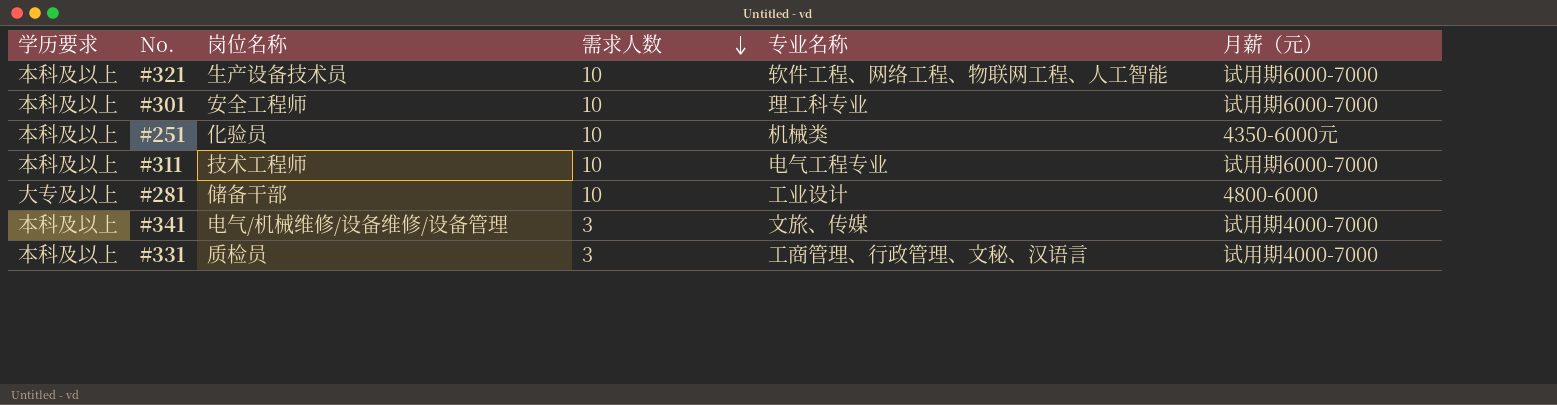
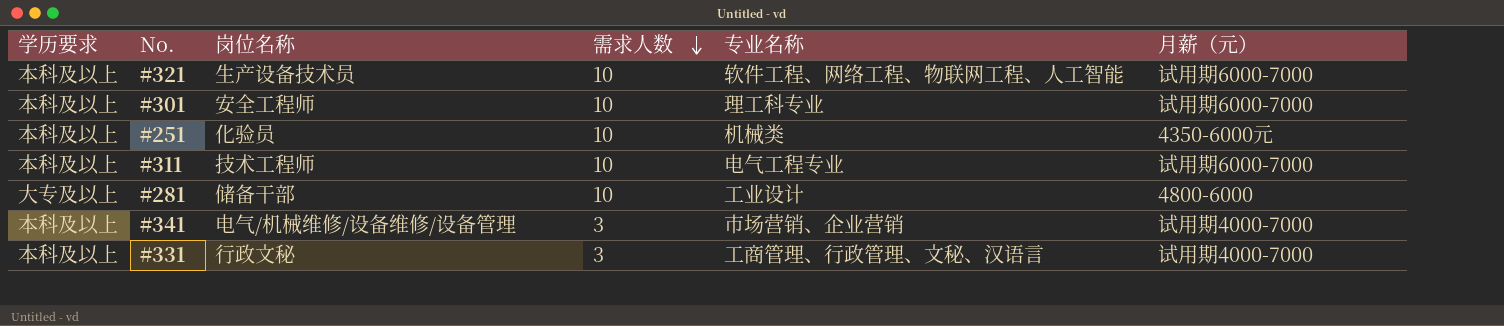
#341 | 专业名称: 文旅、传媒 -> 市场营销、企业营销
#331 | 岗位名称: 质检员 -> 行政文秘

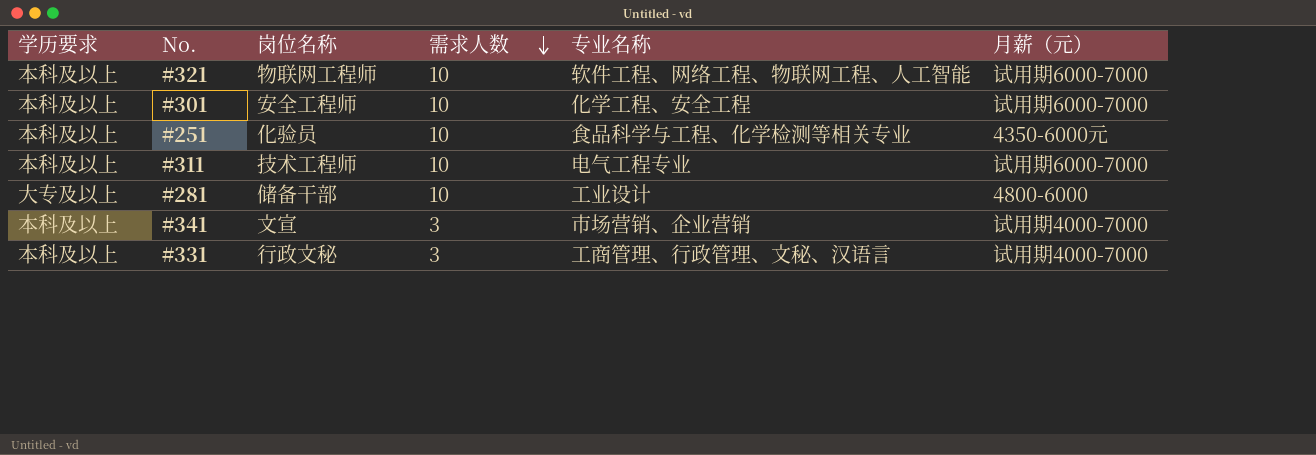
#321 | 岗位名称: 生产设备技术员 -> 物联网工程师
#301 | 专业名称: 理工科专业 -> 化学工程、安全工程
#251 | 专业名称: 机械类 -> 食品科学与工程、化学检测等相关专业
#341 | 岗位名称: 电气/机械维修/设备维修/设备管理 -> 文宣

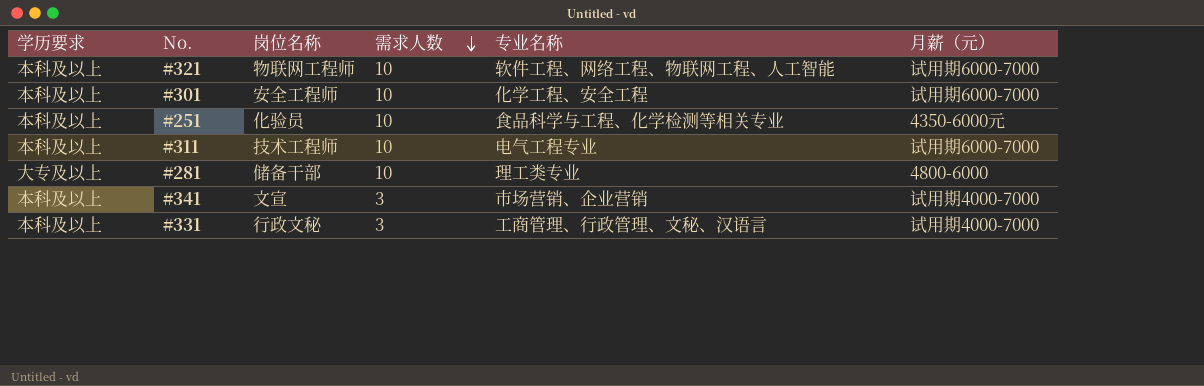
#281 | 专业名称: 工业设计 -> 理工类专业

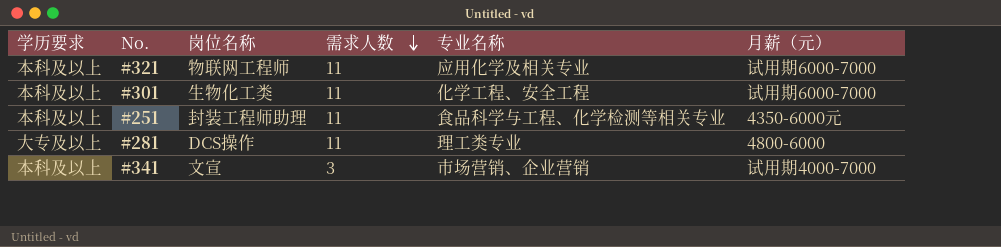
row #311: 本科及以上 | 技术工程师 | 10 | 电气工程专业 | 试用期6000-7000 -> none
row #331: 本科及以上 | 行政文秘 | 3 | 工商管理、行政管理、文秘、汉语言 | 试用期4000-7000 -> none
#321 | 需求人数: 10 -> 11
#321 | 专业名称: 软件工程、网络工程、物联网工程、人工智能 -> 应用化学及相关专业
#301 | 岗位名称: 安全工程师 -> 生物化工类
#301 | 需求人数: 10 -> 11
#251 | 岗位名称: 化验员 -> 封装工程师助理
#251 | 需求人数: 10 -> 11
#281 | 岗位名称: 储备干部 -> DCS操作
#281 | 需求人数: 10 -> 11

